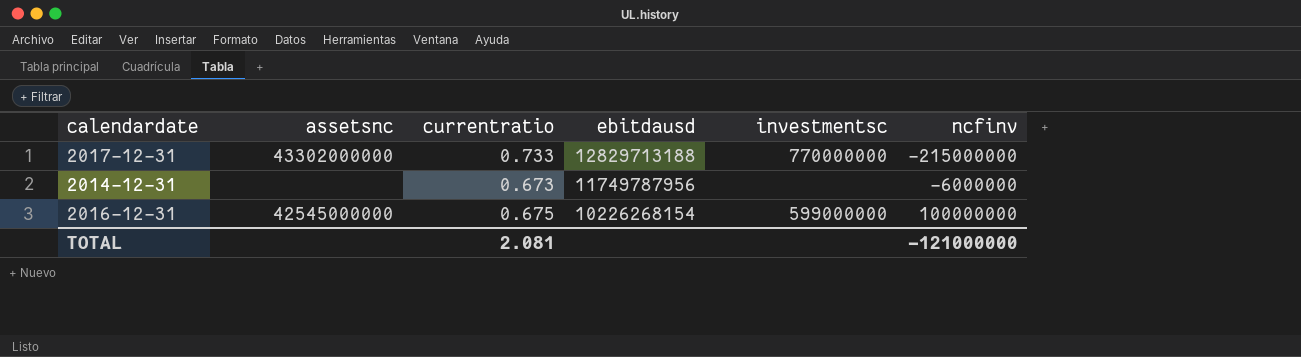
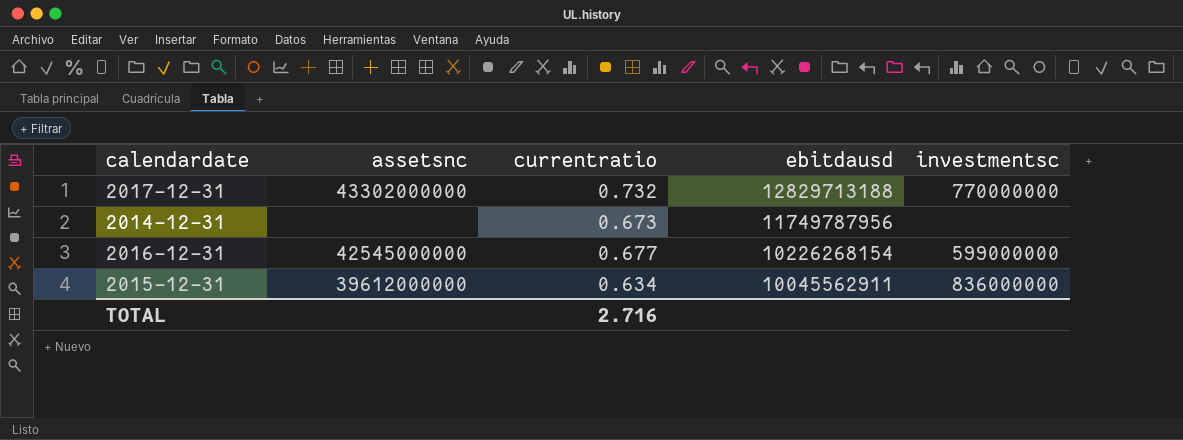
column ncfinv | position: 6 -> none
2017-12-31 | currentratio: 0.733 -> 0.732
2016-12-31 | currentratio: 0.675 -> 0.677
row 2015-12-31: none -> 39612000000 | 0.634 | 10045562911 | 836000000
TOTAL | currentratio: 2.081 -> 2.716

